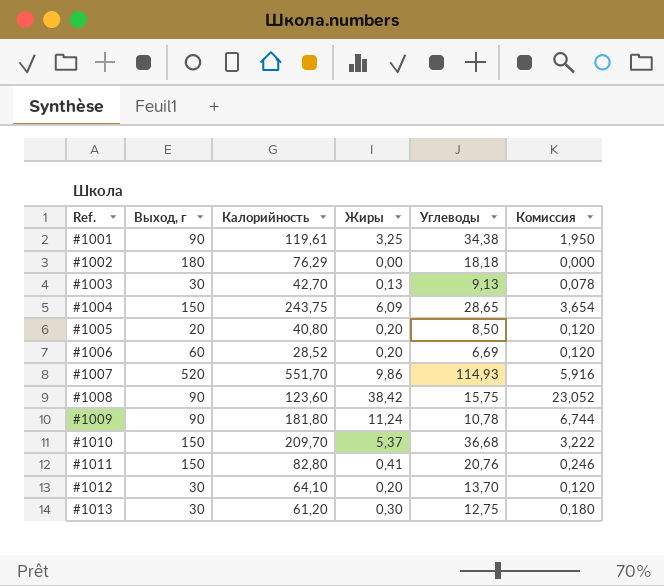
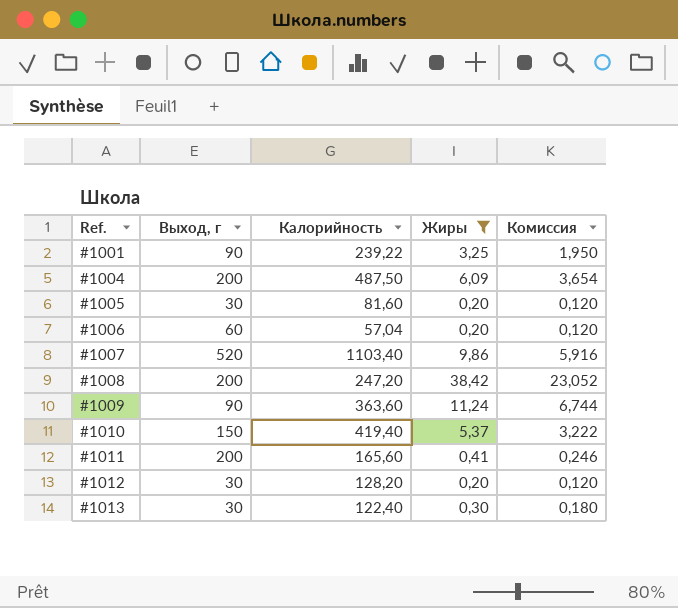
filter: none -> Жиры >= 0,20
column Углеводы | position: 5 -> none
#1001 | Калорийность: 119,61 -> 239,22
#1004 | Выход, г: 150 -> 200
#1004 | Калорийность: 243,75 -> 487,50
#1005 | Выход, г: 20 -> 30
#1005 | Калорийность: 40,80 -> 81,60
#1006 | Калорийность: 28,52 -> 57,04
#1007 | Калорийность: 551,70 -> 1103,40
#1008 | Выход, г: 90 -> 200
#1008 | Калорийность: 123,60 -> 247,20
#1009 | Калорийность: 181,80 -> 363,60
#1010 | Калорийность: 209,70 -> 419,40
#1011 | Выход, г: 150 -> 200
#1011 | Калорийность: 82,80 -> 165,60
#1012 | Калорийность: 64,10 -> 128,20
#1013 | Калорийность: 61,20 -> 122,40

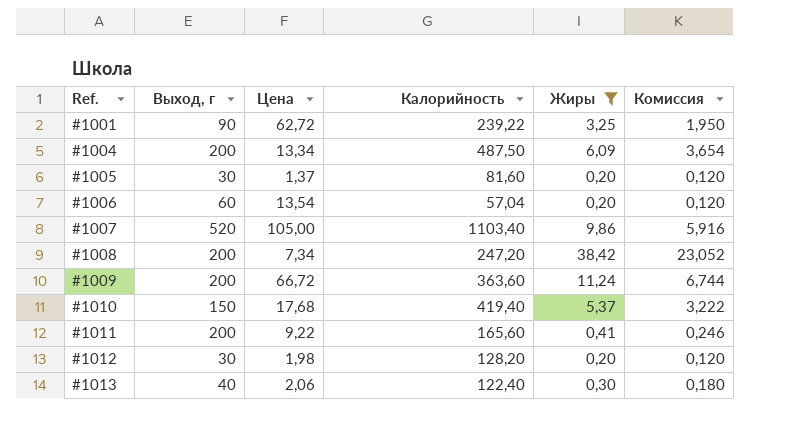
column Цена | position: none -> 3
#1009 | Выход, г: 90 -> 200
#1013 | Выход, г: 30 -> 40

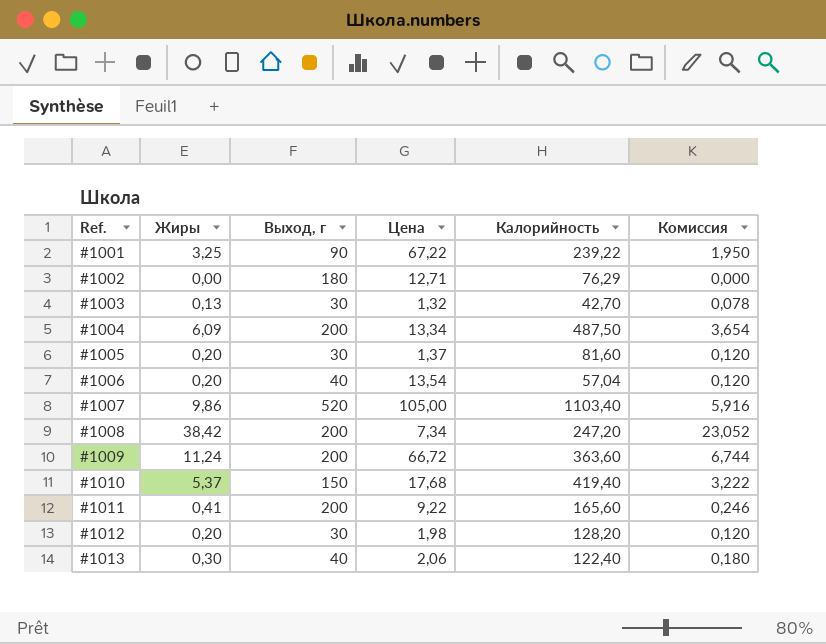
filter: Жиры >= 0,20 -> none
column Жиры | position: 5 -> 2
#1001 | Цена: 62,72 -> 67,22
#1006 | Выход, г: 60 -> 40

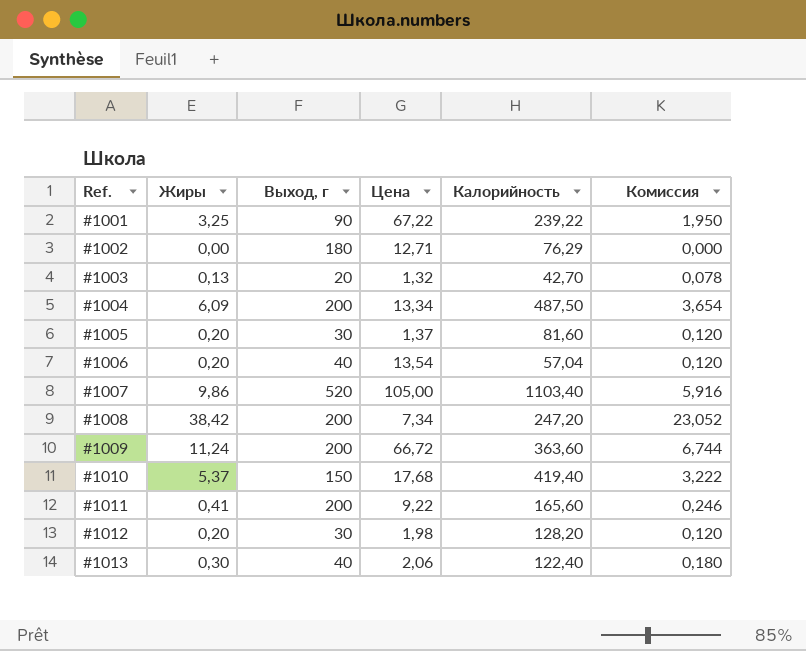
#1003 | Выход, г: 30 -> 20

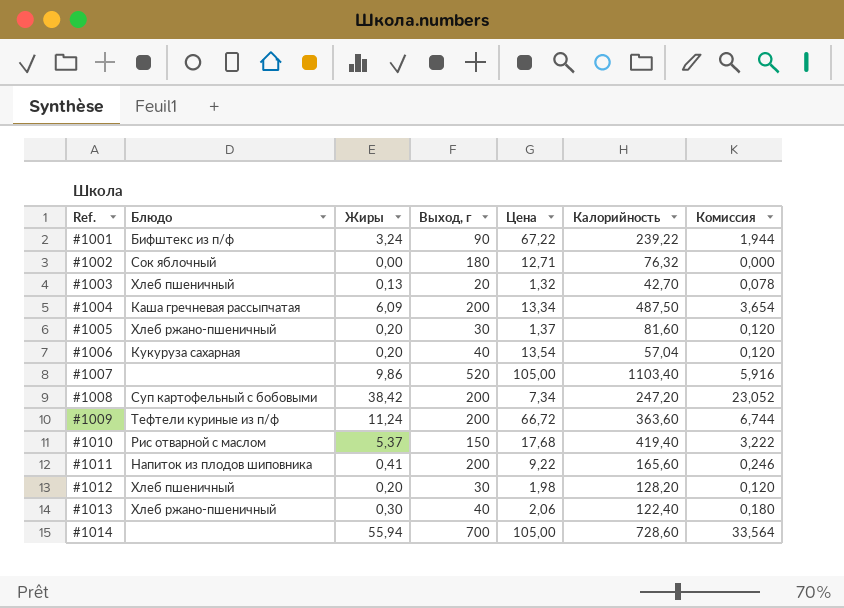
column Блюдо | position: none -> 2
#1001 | Жиры: 3,25 -> 3,24
#1001 | Комиссия: 1,950 -> 1,944
#1002 | Калорийность: 76,29 -> 76,32
row #1014: none -> none | 55,94 | 700 | 105,00 | 728,60 | 33,564

